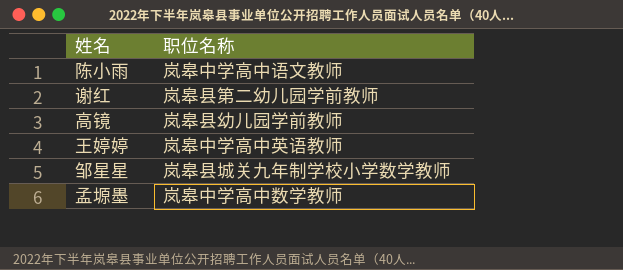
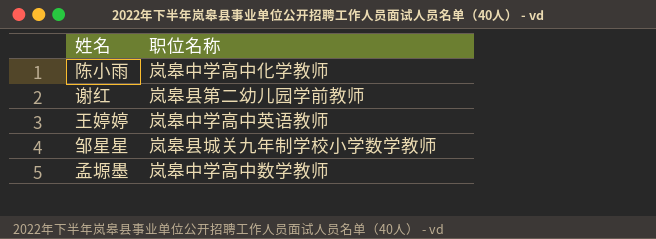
row 高镜: 岚皋县幼儿园学前教师 -> none
陈小雨 | 职位名称: 岚皋中学高中语文教师 -> 岚皋中学高中化学教师

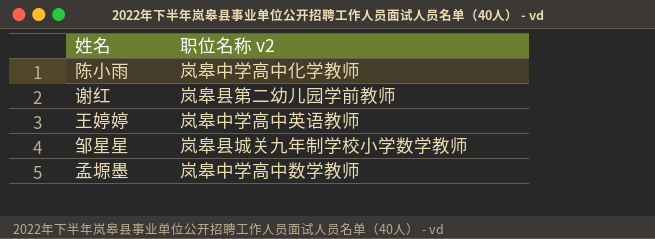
column name: 职位名称 -> 职位名称 v2

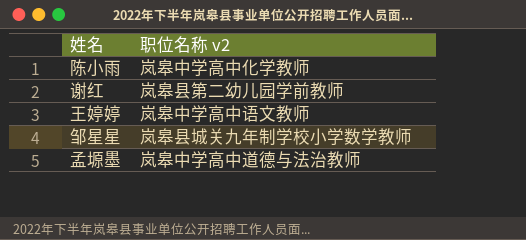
王婷婷 | 职位名称 v2: 岚皋中学高中英语教师 -> 岚皋中学高中语文教师
孟塬墨 | 职位名称 v2: 岚皋中学高中数学教师 -> 岚皋中学高中道德与法治教师

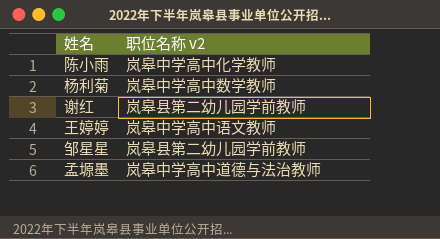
row 杨利菊: none -> 岚皋中学高中数学教师
邹星星 | 职位名称 v2: 岚皋县城关九年制学校小学数学教师 -> 岚皋县第二幼儿园学前教师

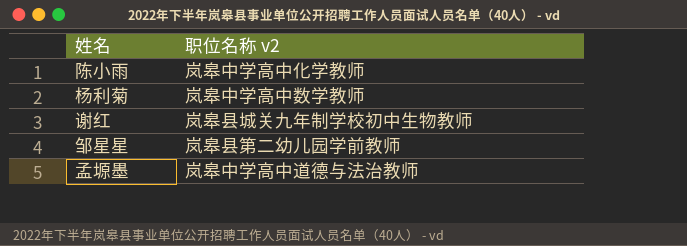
row 王婷婷: 岚皋中学高中语文教师 -> none
谢红 | 职位名称 v2: 岚皋县第二幼儿园学前教师 -> 岚皋县城关九年制学校初中生物教师

